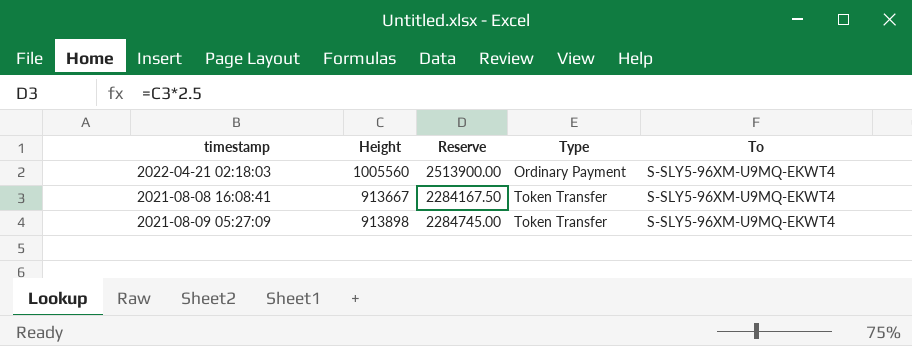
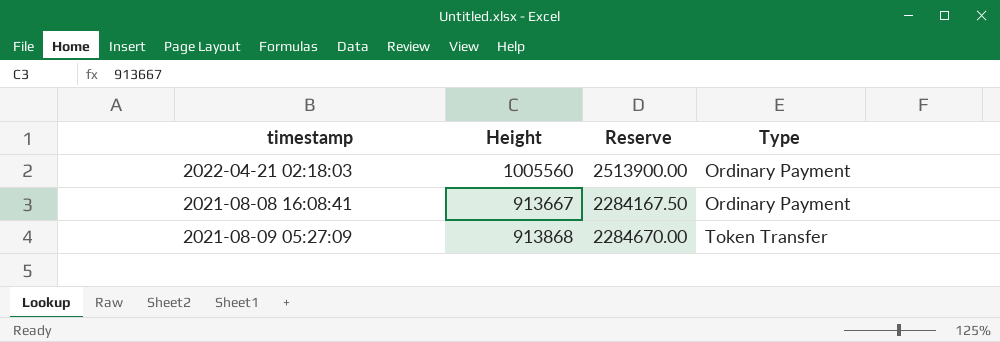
column To | position: 5 -> none
2021-08-08 16:08:41 | Type: Token Transfer -> Ordinary Payment
2021-08-09 05:27:09 | Height: 913898 -> 913868
2021-08-09 05:27:09 | Reserve: 2284745.00 -> 2284670.00

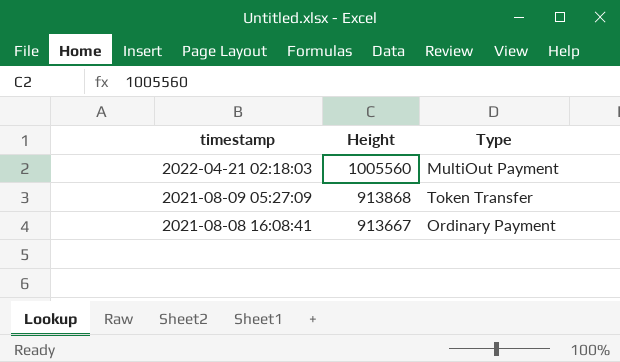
row order: Type ascending -> timestamp descending
column Reserve | formula: [Height] * 2.5 -> none
2022-04-21 02:18:03 | Type: Ordinary Payment -> MultiOut Payment

